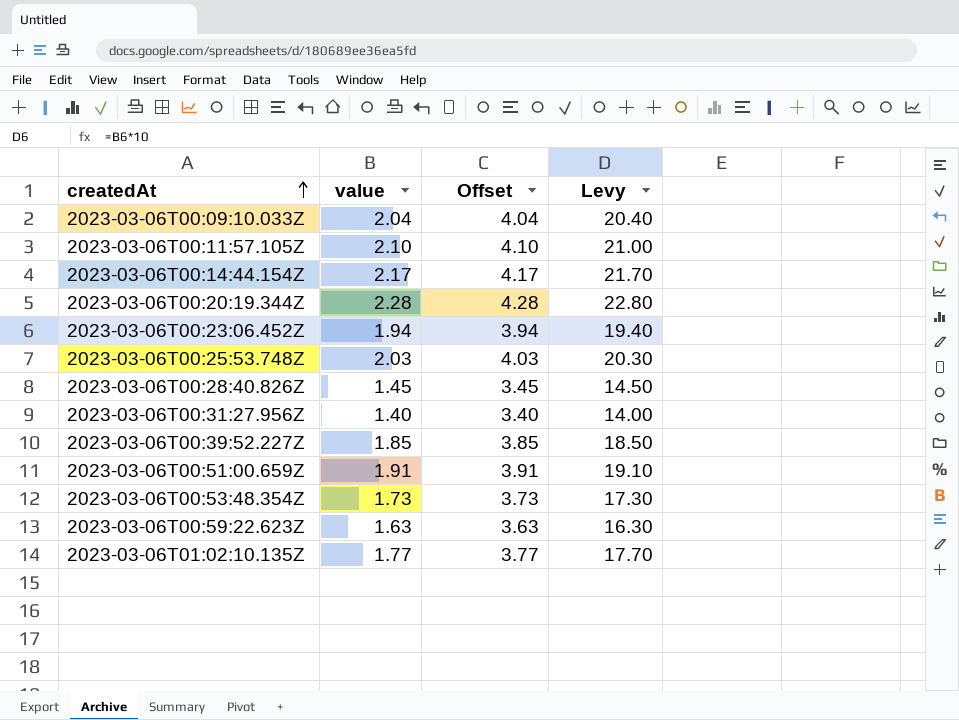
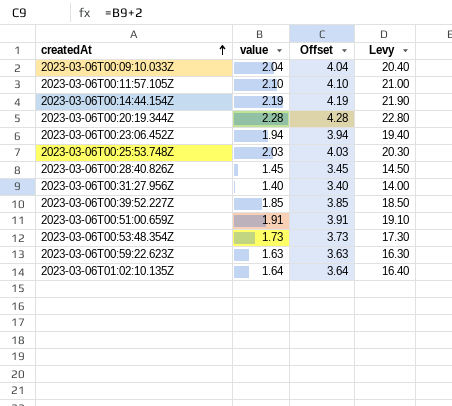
2023-03-06T00:14:44.154Z | value: 2.17 -> 2.19
2023-03-06T00:14:44.154Z | Offset: 4.17 -> 4.19
2023-03-06T00:14:44.154Z | Levy: 21.70 -> 21.90
2023-03-06T01:02:10.135Z | value: 1.77 -> 1.64
2023-03-06T01:02:10.135Z | Offset: 3.77 -> 3.64
2023-03-06T01:02:10.135Z | Levy: 17.70 -> 16.40

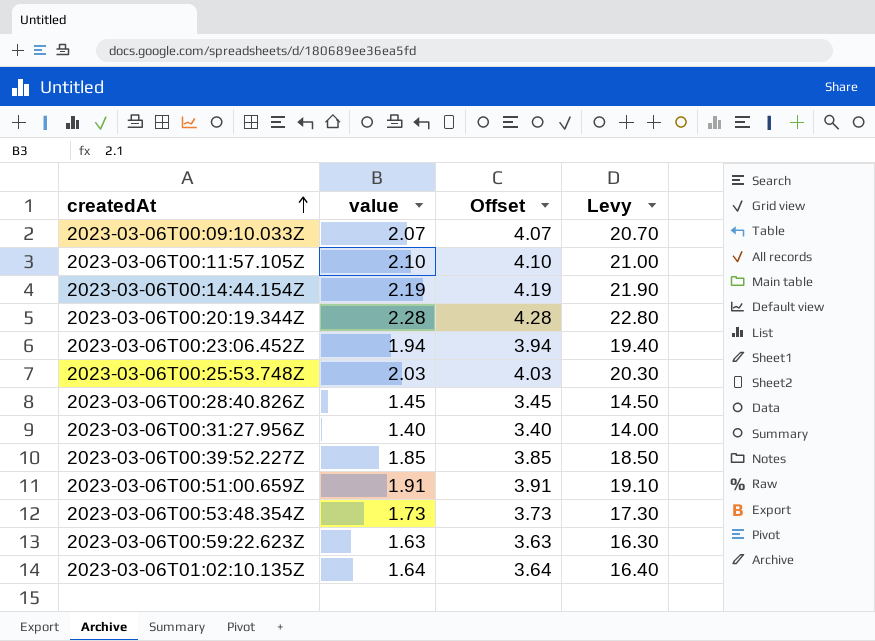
2023-03-06T00:09:10.033Z | value: 2.04 -> 2.07
2023-03-06T00:09:10.033Z | Offset: 4.04 -> 4.07
2023-03-06T00:09:10.033Z | Levy: 20.40 -> 20.70

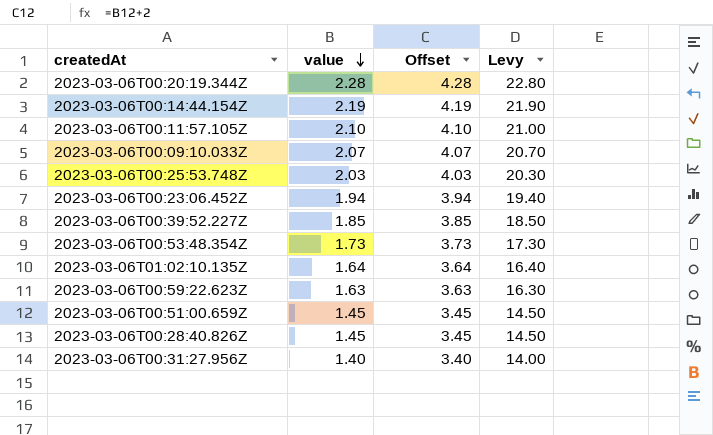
row order: createdAt ascending -> value descending
2023-03-06T00:51:00.659Z | value: 1.91 -> 1.45
2023-03-06T00:51:00.659Z | Offset: 3.91 -> 3.45
2023-03-06T00:51:00.659Z | Levy: 19.10 -> 14.50

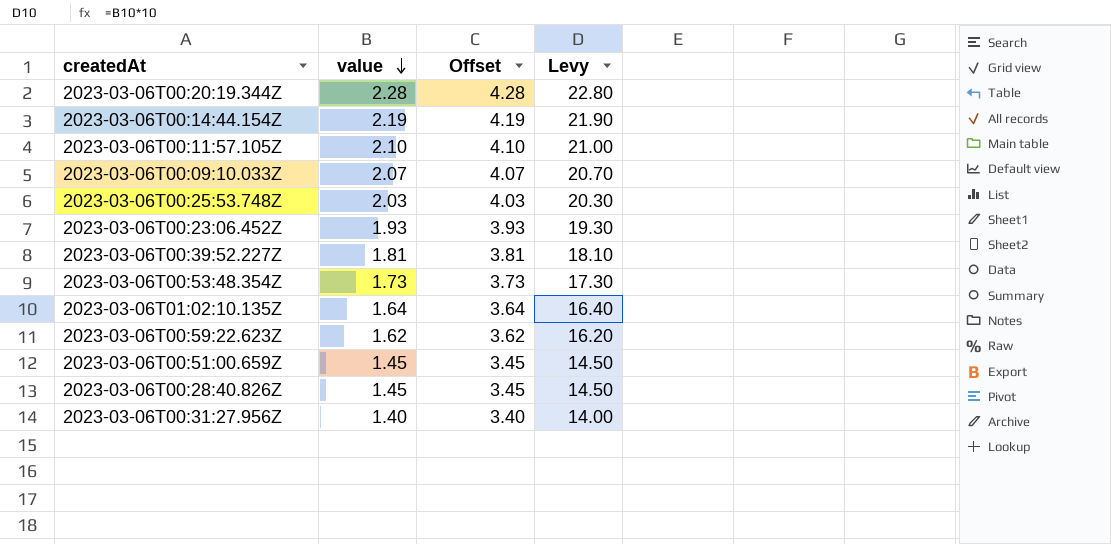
2023-03-06T00:23:06.452Z | value: 1.94 -> 1.93
2023-03-06T00:23:06.452Z | Offset: 3.94 -> 3.93
2023-03-06T00:23:06.452Z | Levy: 19.40 -> 19.30
2023-03-06T00:39:52.227Z | value: 1.85 -> 1.81
2023-03-06T00:39:52.227Z | Offset: 3.85 -> 3.81
2023-03-06T00:39:52.227Z | Levy: 18.50 -> 18.10
2023-03-06T00:59:22.623Z | value: 1.63 -> 1.62
2023-03-06T00:59:22.623Z | Offset: 3.63 -> 3.62
2023-03-06T00:59:22.623Z | Levy: 16.30 -> 16.20

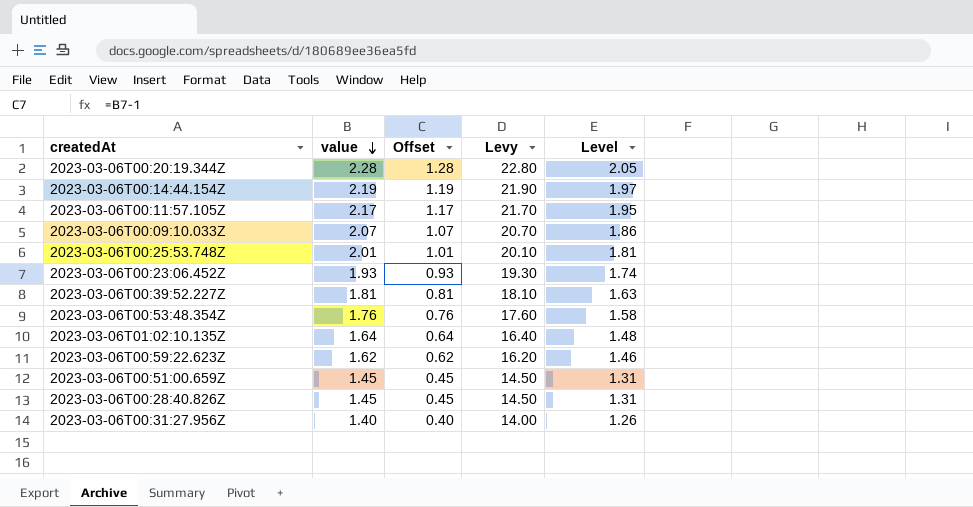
column Offset | formula: [value] + 2 -> [value] - 1
column Level | formula: none -> [value] * 0.9
2023-03-06T00:11:57.105Z | value: 2.10 -> 2.17
2023-03-06T00:11:57.105Z | Levy: 21.00 -> 21.70
2023-03-06T00:25:53.748Z | value: 2.03 -> 2.01
2023-03-06T00:25:53.748Z | Levy: 20.30 -> 20.10
2023-03-06T00:53:48.354Z | value: 1.73 -> 1.76
2023-03-06T00:53:48.354Z | Levy: 17.30 -> 17.60

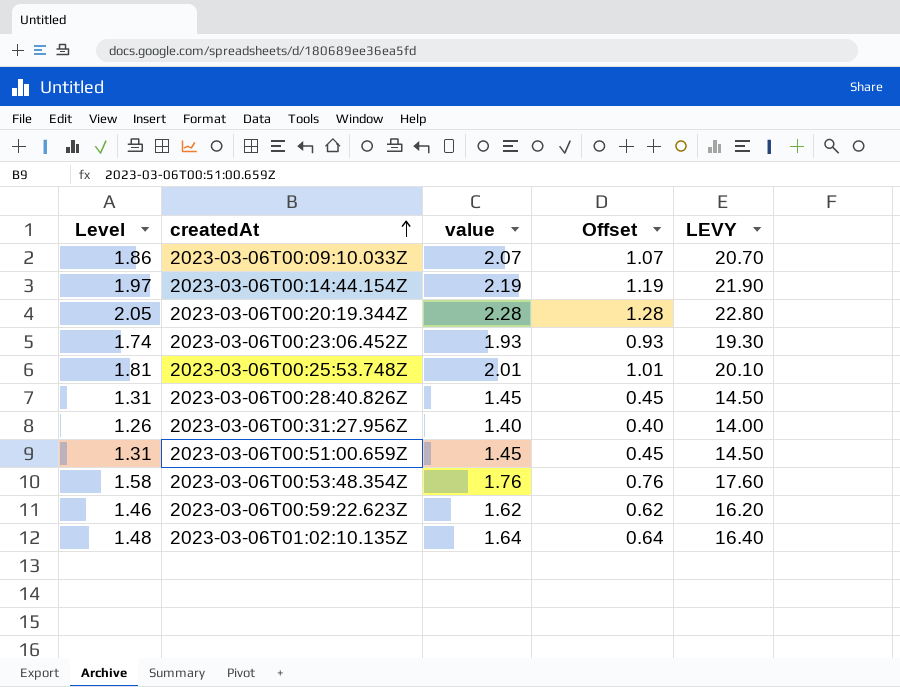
row order: value descending -> createdAt ascending
column Level | position: 5 -> 1
column name: Levy -> LEVY
row 2023-03-06T00:11:57.105Z: 2.17 | 1.17 | 21.70 | 1.95 -> none
row 2023-03-06T00:39:52.227Z: 1.81 | 0.81 | 18.10 | 1.63 -> none

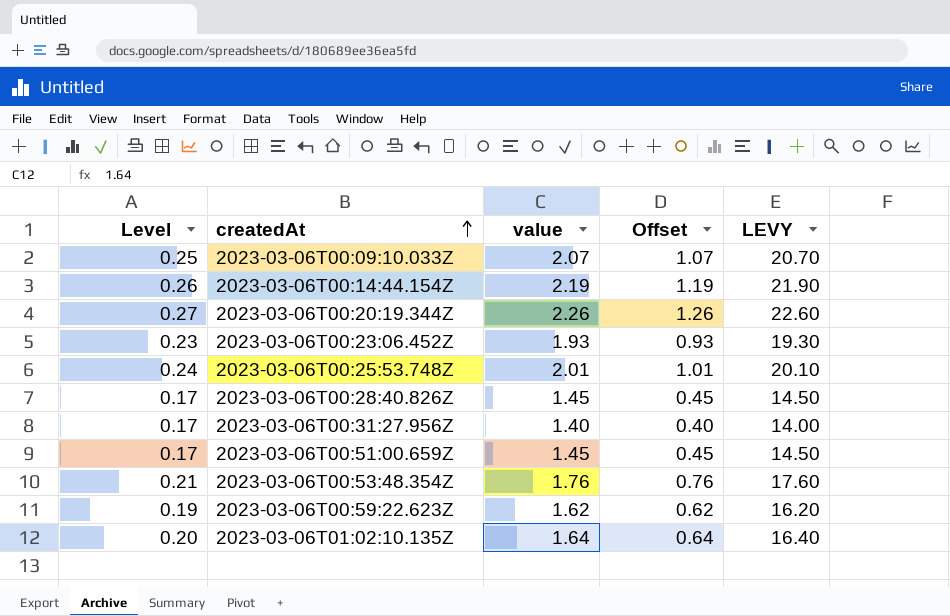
column Level | formula: [value] * 0.9 -> [value] * 0.12
2023-03-06T00:20:19.344Z | value: 2.28 -> 2.26
2023-03-06T00:20:19.344Z | Offset: 1.28 -> 1.26
2023-03-06T00:20:19.344Z | LEVY: 22.80 -> 22.60

